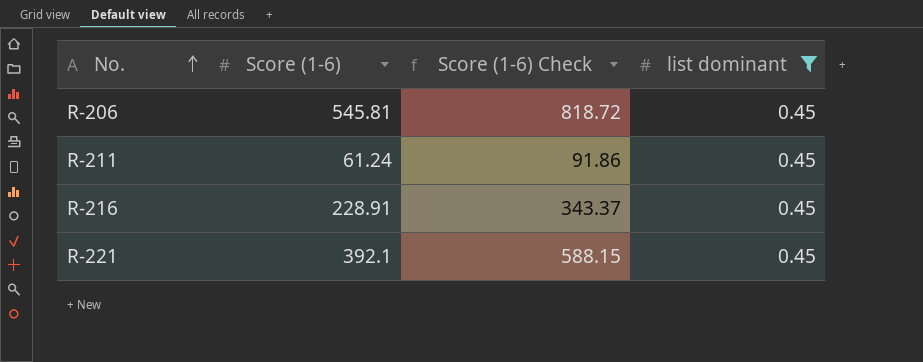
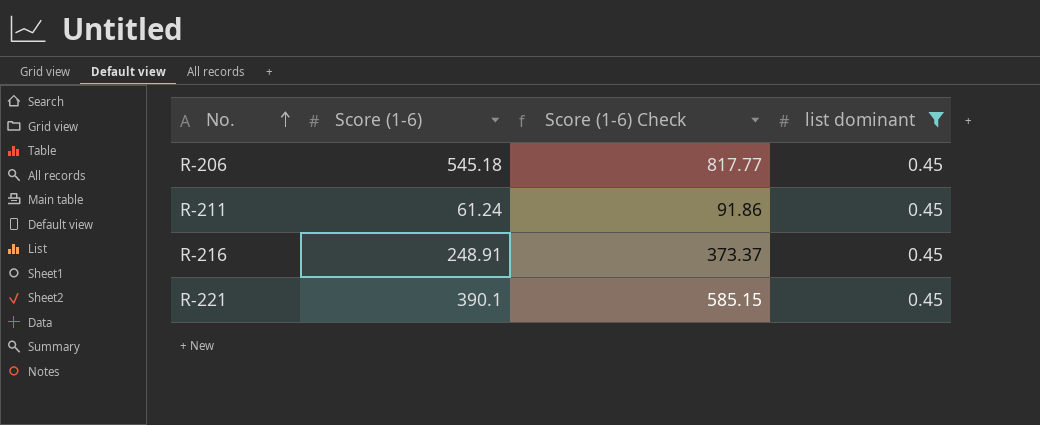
R-206 | Score (1-6): 545.81 -> 545.18
R-206 | Score (1-6) Check: 818.72 -> 817.77
R-216 | Score (1-6): 228.91 -> 248.91
R-216 | Score (1-6) Check: 343.37 -> 373.37
R-221 | Score (1-6): 392.1 -> 390.1
R-221 | Score (1-6) Check: 588.15 -> 585.15

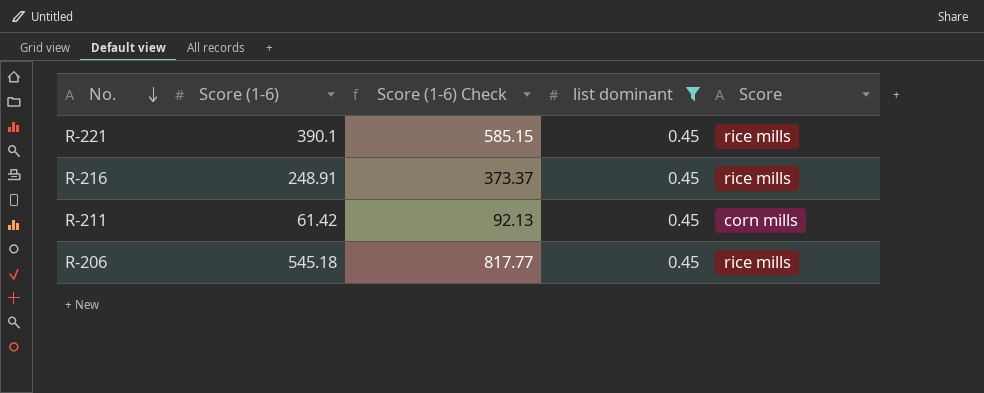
row order: No. ascending -> No. descending
column Score | position: none -> 5
R-211 | Score (1-6): 61.24 -> 61.42
R-211 | Score (1-6) Check: 91.86 -> 92.13

